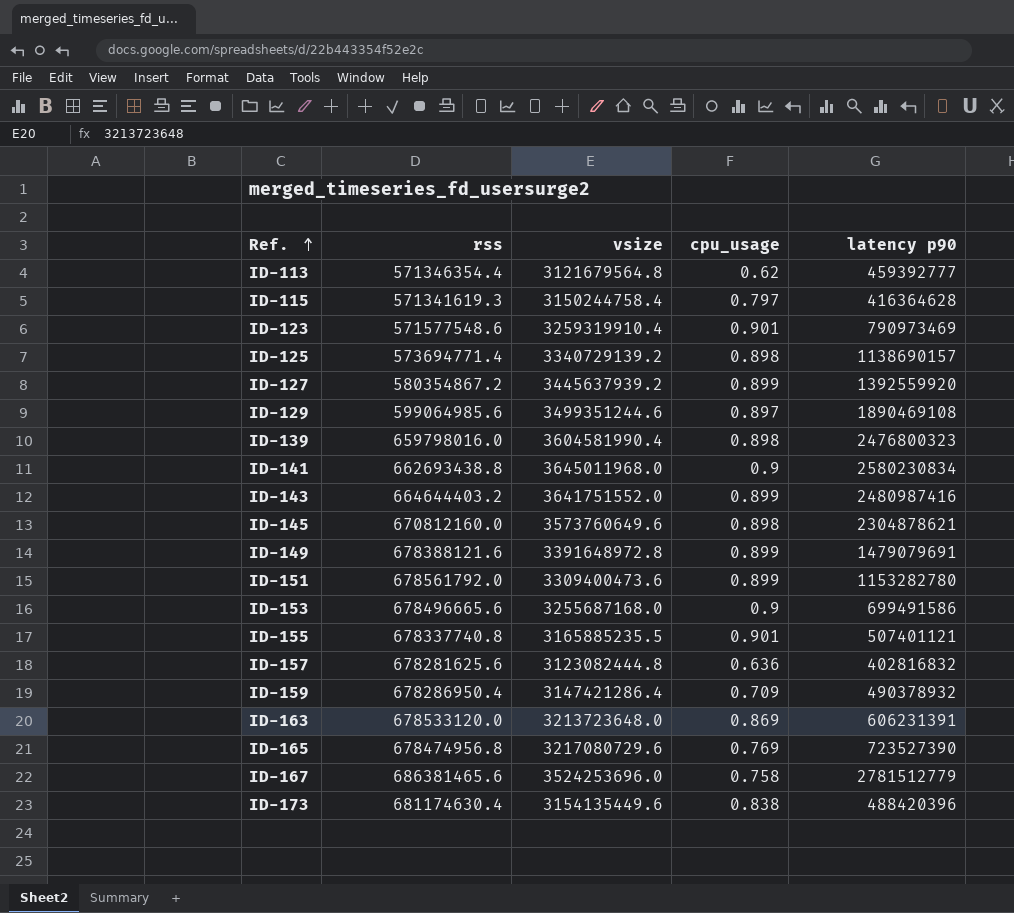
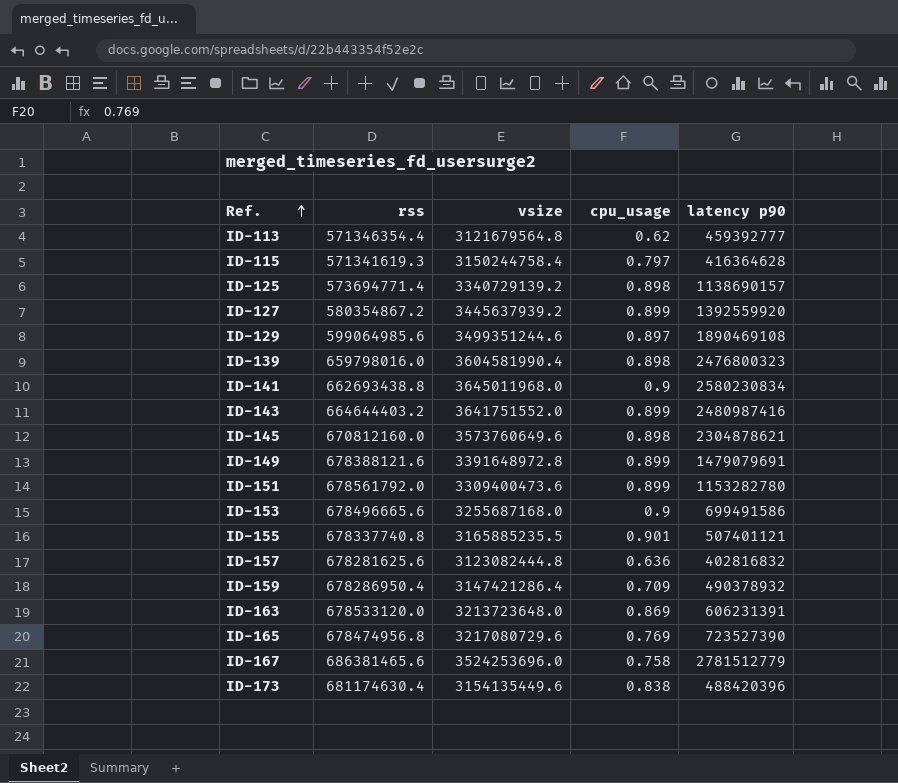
row ID-123: 571577548.6 | 3259319910.4 | 0.901 | 790973469 -> none

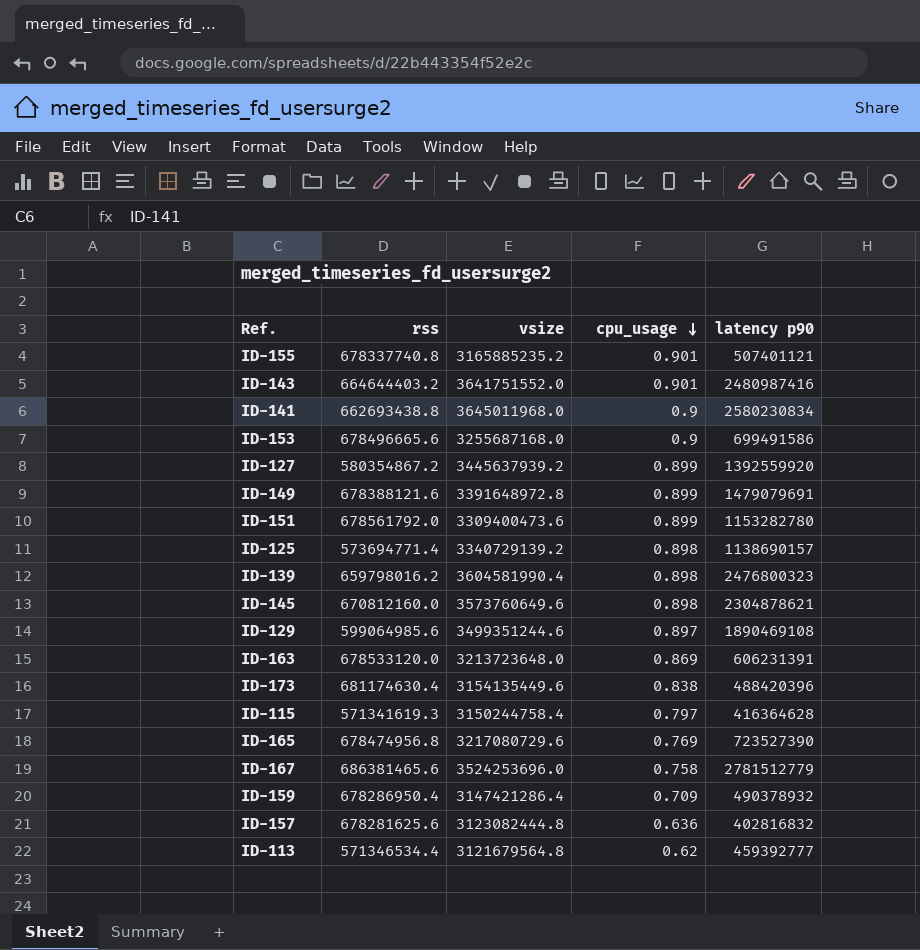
row order: Ref. ascending -> cpu_usage descending
ID-155 | vsize: 3165885235.5 -> 3165885235.2
ID-143 | cpu_usage: 0.899 -> 0.901
ID-139 | rss: 659798016.0 -> 659798016.2
ID-113 | rss: 571346354.4 -> 571346534.4

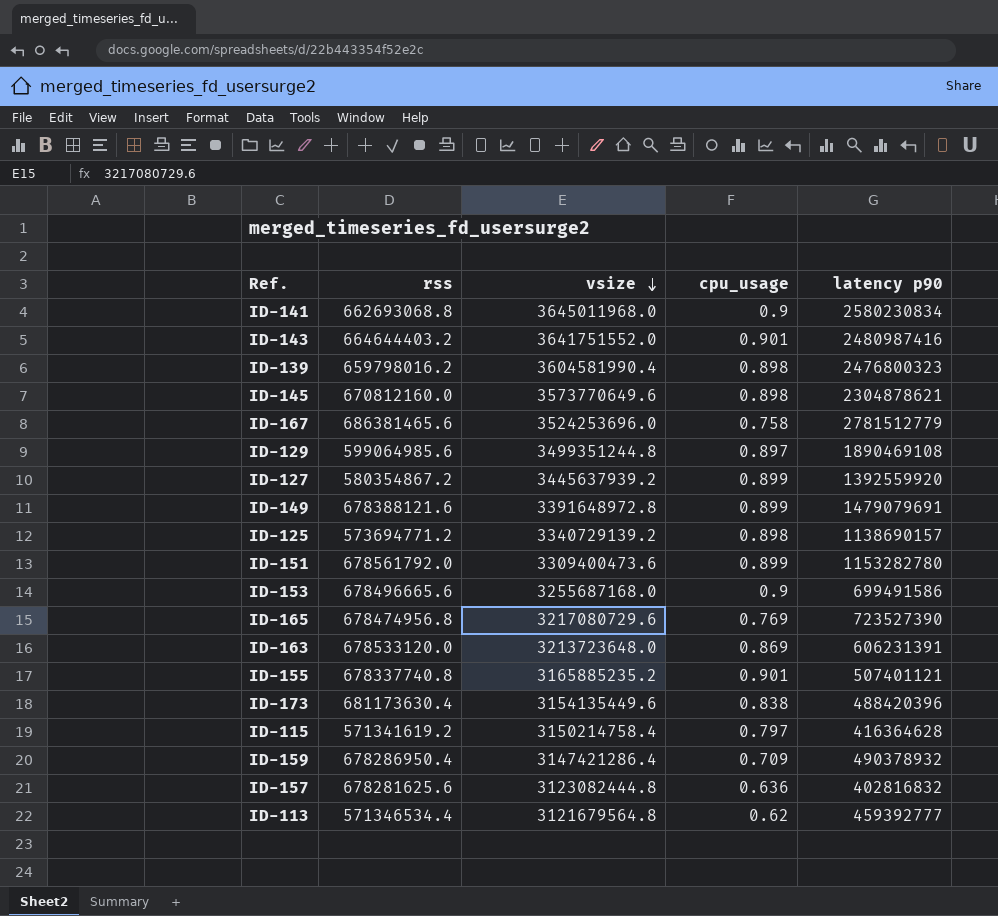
row order: cpu_usage descending -> vsize descending
ID-141 | rss: 662693438.8 -> 662693068.8
ID-145 | vsize: 3573760649.6 -> 3573770649.6
ID-129 | vsize: 3499351244.6 -> 3499351244.8
ID-125 | rss: 573694771.4 -> 573694771.2
ID-173 | rss: 681174630.4 -> 681173630.4
ID-115 | rss: 571341619.3 -> 571341619.2
ID-115 | vsize: 3150244758.4 -> 3150214758.4

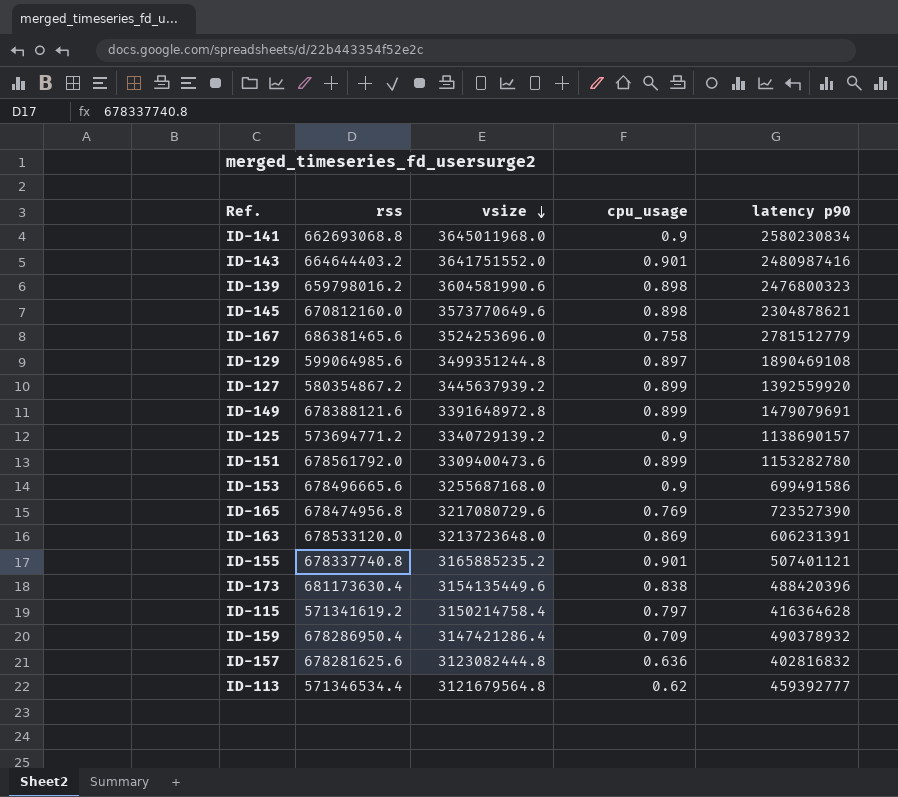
ID-139 | vsize: 3604581990.4 -> 3604581990.6
ID-125 | cpu_usage: 0.898 -> 0.9

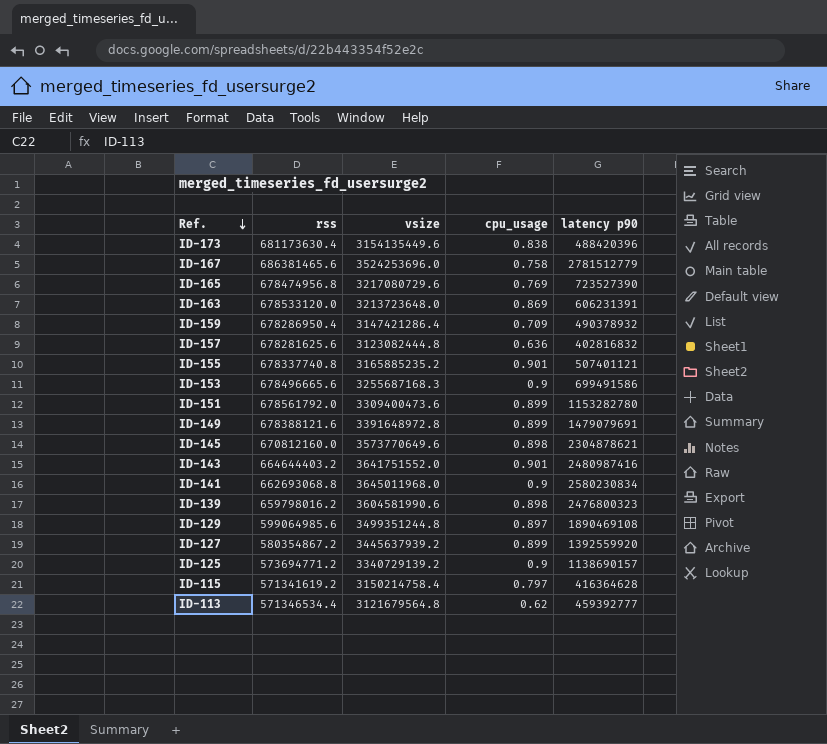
row order: vsize descending -> Ref. descending
ID-153 | vsize: 3255687168.0 -> 3255687168.3

